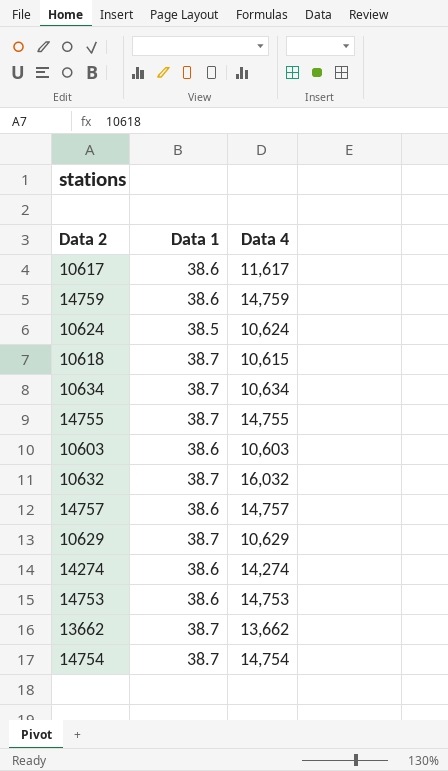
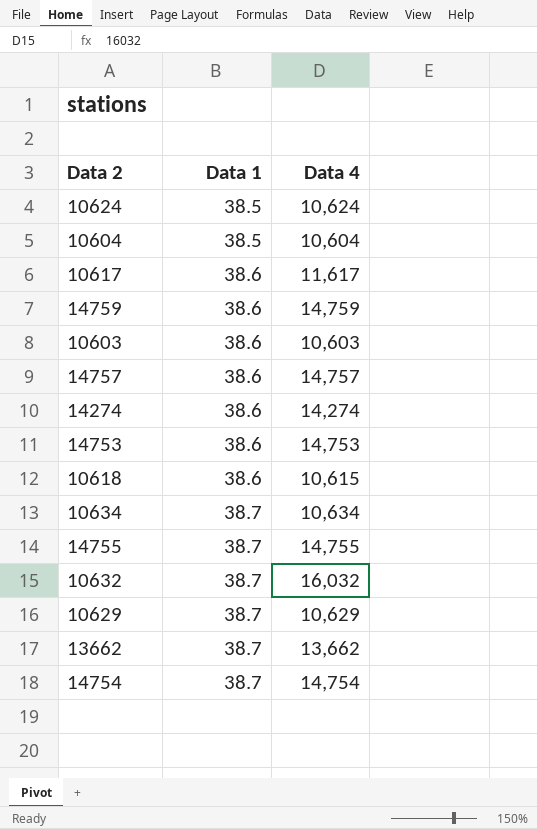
row order: none -> Data 1 ascending
row 10604: none -> 38.5 | 10,604
10618 | Data 1: 38.7 -> 38.6

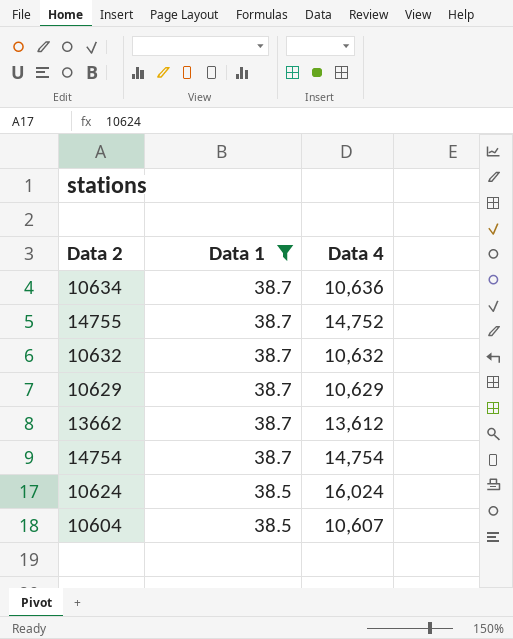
filter: none -> Data 1 != 38.6
row order: Data 1 ascending -> Data 1 descending
10634 | Data 4: 10,634 -> 10,636
14755 | Data 4: 14,755 -> 14,752
10632 | Data 4: 16,032 -> 10,632
13662 | Data 4: 13,662 -> 13,612
10624 | Data 4: 10,624 -> 16,024
10604 | Data 4: 10,604 -> 10,607

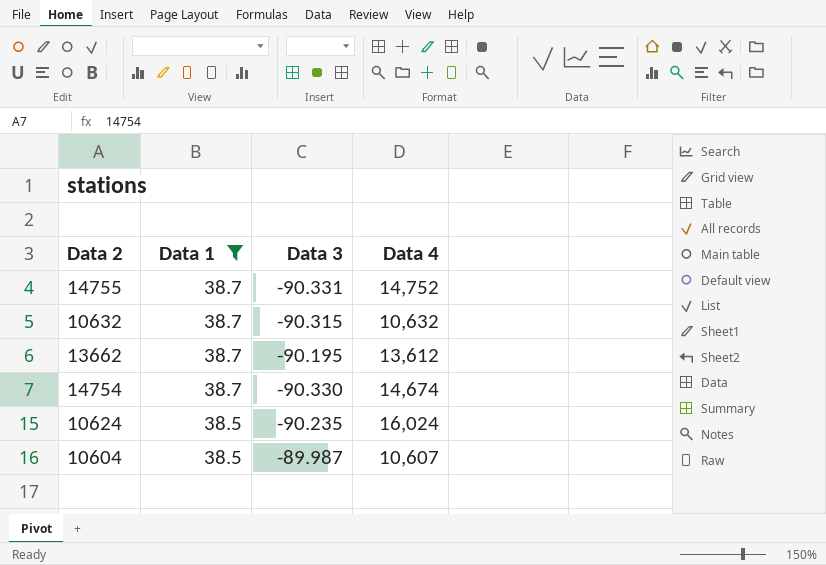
column Data 3 | position: none -> 3
row 10634: 38.7 | 10,636 -> none
row 10629: 38.7 | 10,629 -> none
14754 | Data 4: 14,754 -> 14,674

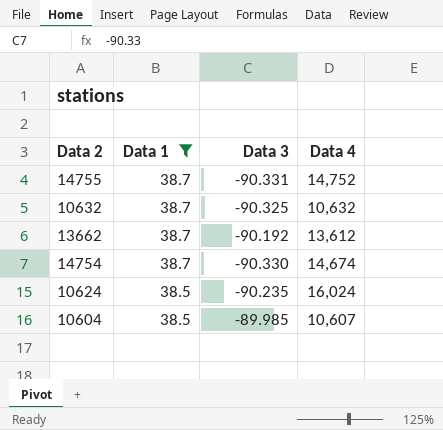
10632 | Data 3: -90.315 -> -90.325
13662 | Data 3: -90.195 -> -90.192
10604 | Data 3: -89.987 -> -89.985

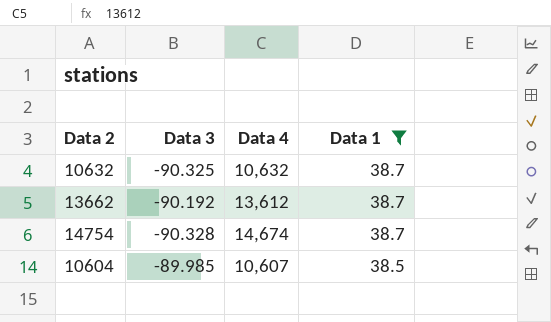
column Data 1 | position: 2 -> 4
row 14755: 38.7 | -90.331 | 14,752 -> none
row 10624: 38.5 | -90.235 | 16,024 -> none
14754 | Data 3: -90.330 -> -90.328

